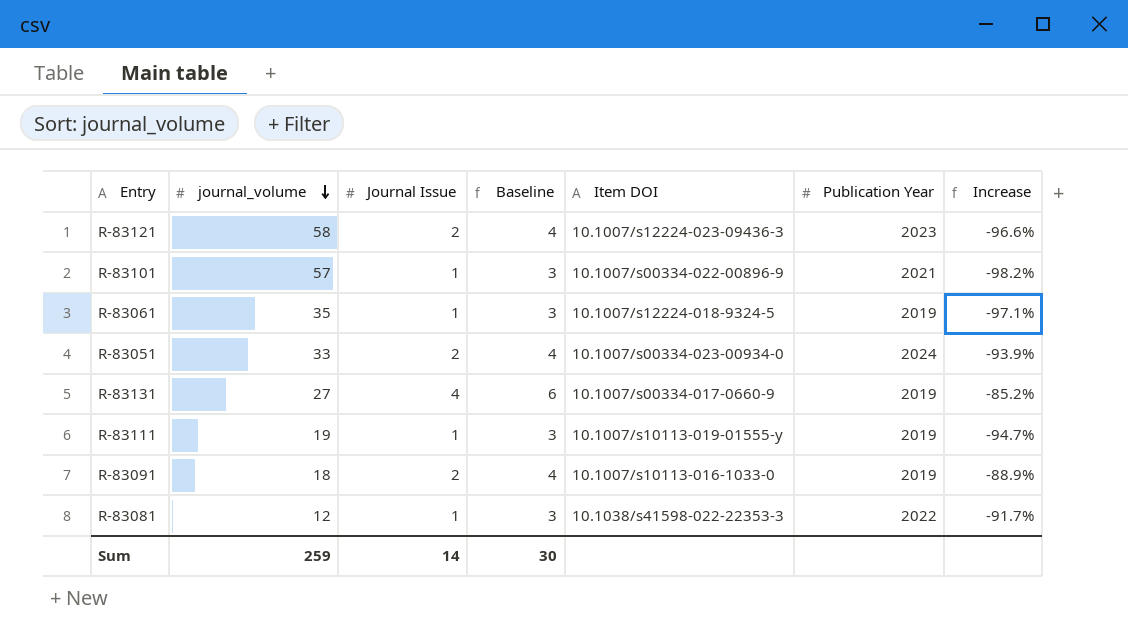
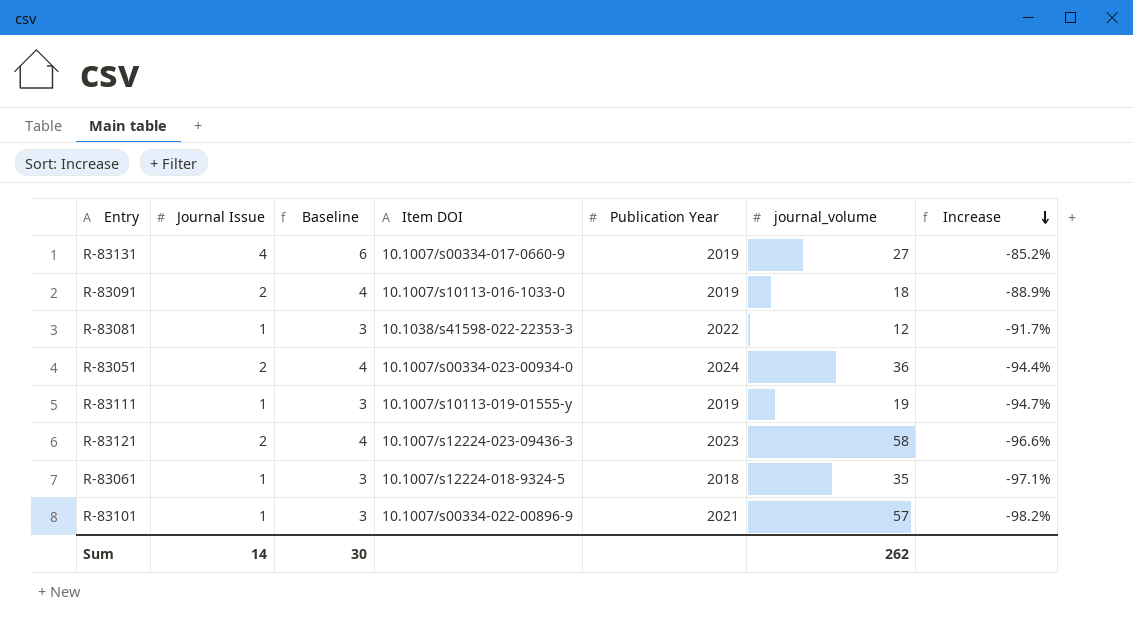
row order: journal_volume descending -> Increase descending
column journal_volume | position: 2 -> 6
R-83051 | journal_volume: 33 -> 36
R-83051 | Increase: -93.9% -> -94.4%
R-83061 | Publication Year: 2019 -> 2018
Sum | journal_volume: 259 -> 262

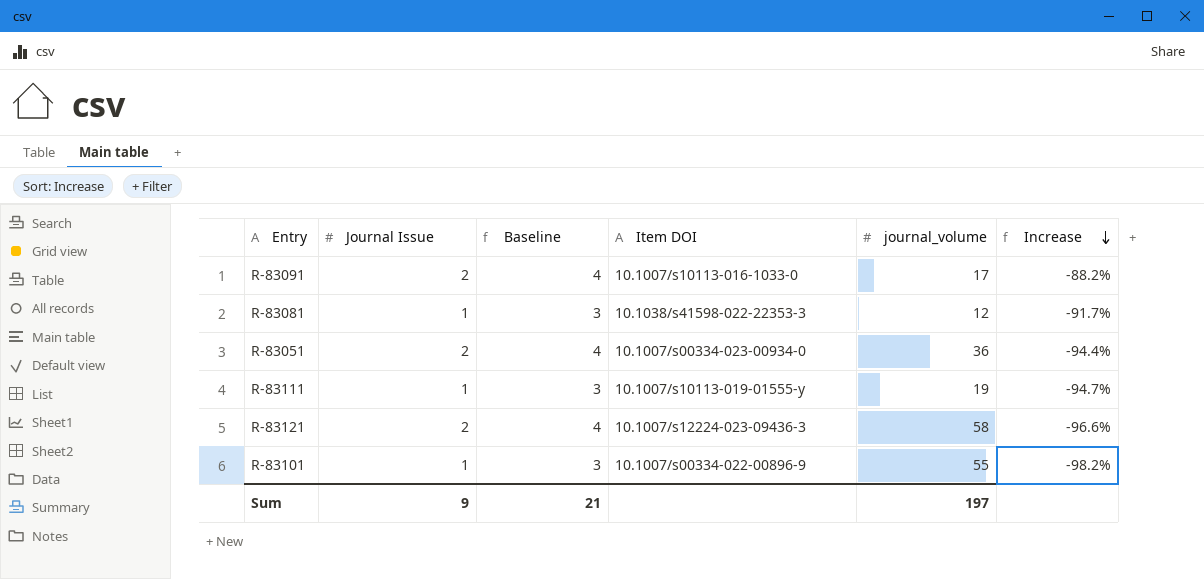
column Publication Year | position: 5 -> none
row R-83131: 4 | 6 | 10.1007/s00334-017-0660-9 | 2019 | 27 | -85.2% -> none
row R-83061: 1 | 3 | 10.1007/s12224-018-9324-5 | 2018 | 35 | -97.1% -> none
R-83091 | journal_volume: 18 -> 17
R-83091 | Increase: -88.9% -> -88.2%
R-83101 | journal_volume: 57 -> 55
Sum | Journal Issue: 14 -> 9
Sum | Baseline: 30 -> 21
Sum | journal_volume: 262 -> 197

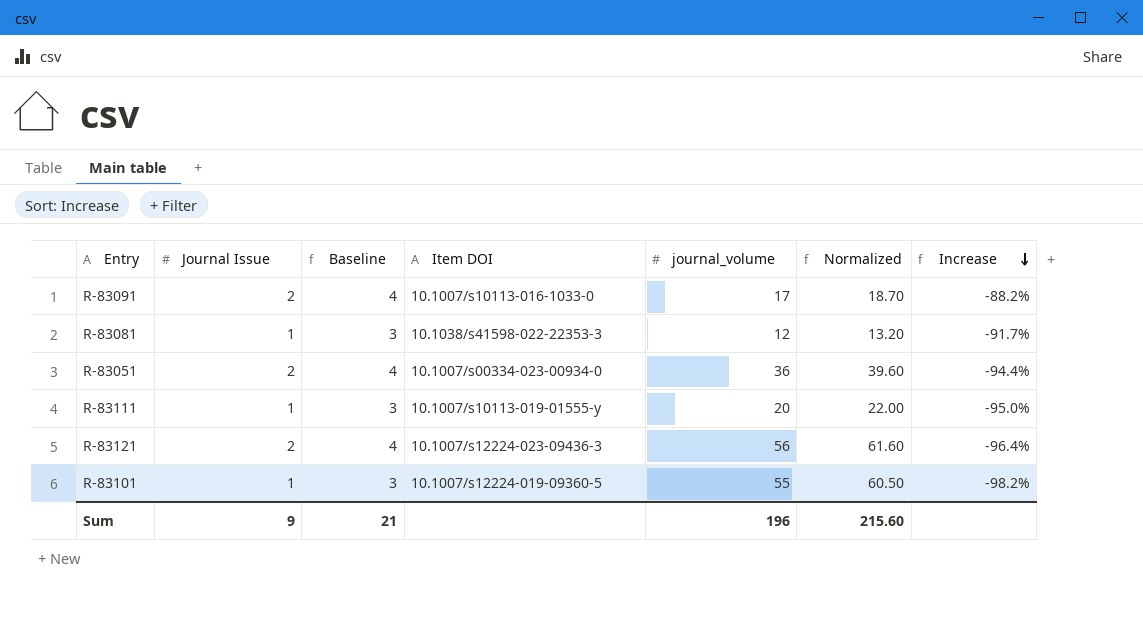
column Normalized | formula: none -> [journal_volume] * 1.1
R-83111 | journal_volume: 19 -> 20
R-83111 | Increase: -94.7% -> -95.0%
R-83121 | journal_volume: 58 -> 56
R-83121 | Increase: -96.6% -> -96.4%
R-83101 | Item DOI: 10.1007/s00334-022-00896-9 -> 10.1007/s12224-019-09360-5
Sum | journal_volume: 197 -> 196

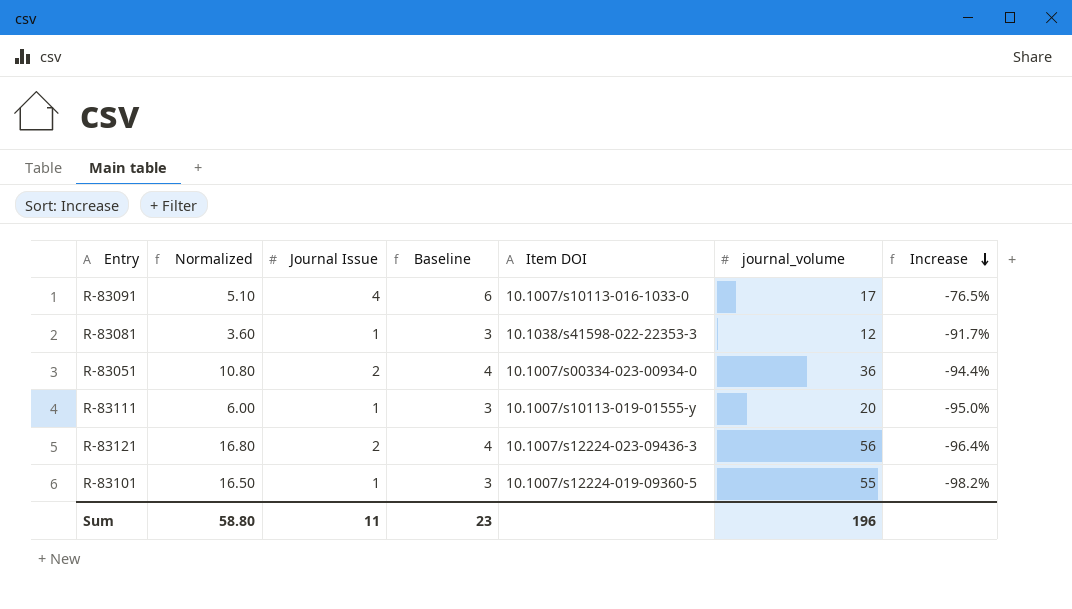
column Normalized | formula: [journal_volume] * 1.1 -> [journal_volume] * 0.3
column Normalized | position: 6 -> 2
R-83091 | Journal Issue: 2 -> 4
R-83091 | Baseline: 4 -> 6
R-83091 | Increase: -88.2% -> -76.5%
Sum | Normalized: 215.60 -> 58.80
Sum | Journal Issue: 9 -> 11
Sum | Baseline: 21 -> 23

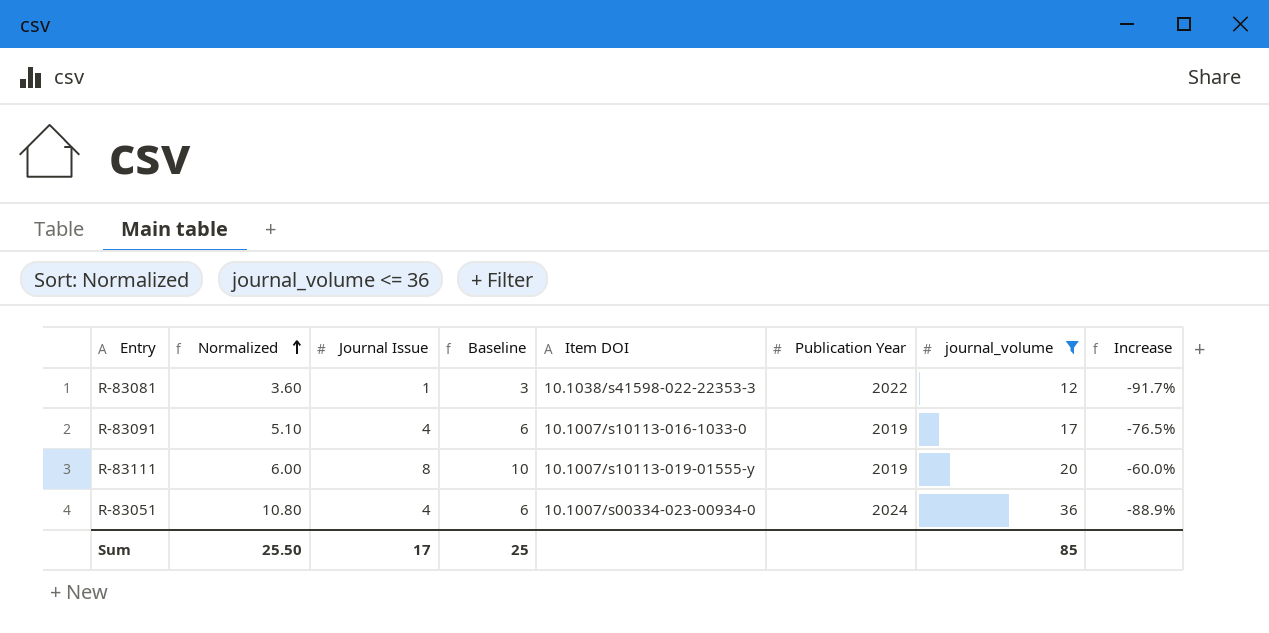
filter: none -> journal_volume <= 36
row order: Increase descending -> Normalized ascending
column Publication Year | position: none -> 6
R-83111 | Journal Issue: 1 -> 8
R-83111 | Baseline: 3 -> 10
R-83111 | Increase: -95.0% -> -60.0%
R-83051 | Journal Issue: 2 -> 4
R-83051 | Baseline: 4 -> 6
R-83051 | Increase: -94.4% -> -88.9%
Sum | Normalized: 58.80 -> 25.50
Sum | Journal Issue: 11 -> 17
Sum | Baseline: 23 -> 25
Sum | journal_volume: 196 -> 85

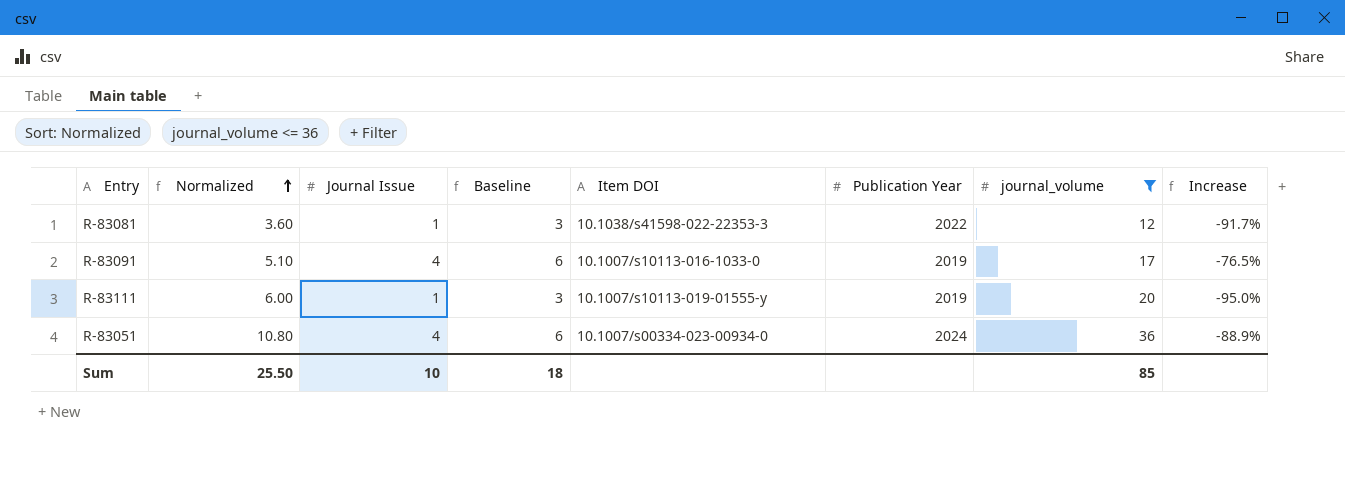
R-83111 | Journal Issue: 8 -> 1
R-83111 | Baseline: 10 -> 3
R-83111 | Increase: -60.0% -> -95.0%
Sum | Journal Issue: 17 -> 10
Sum | Baseline: 25 -> 18

